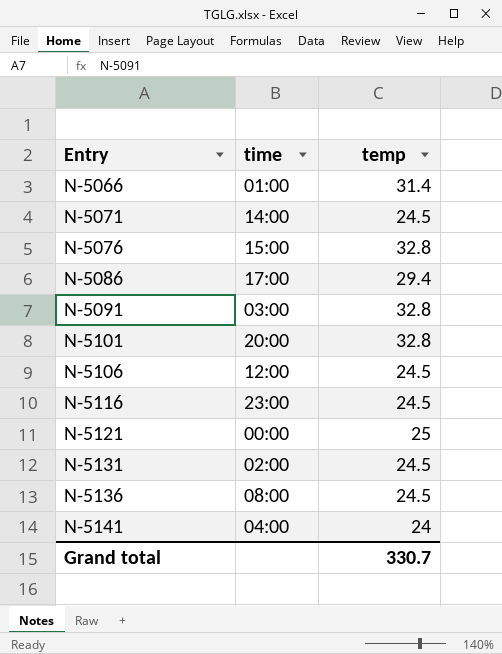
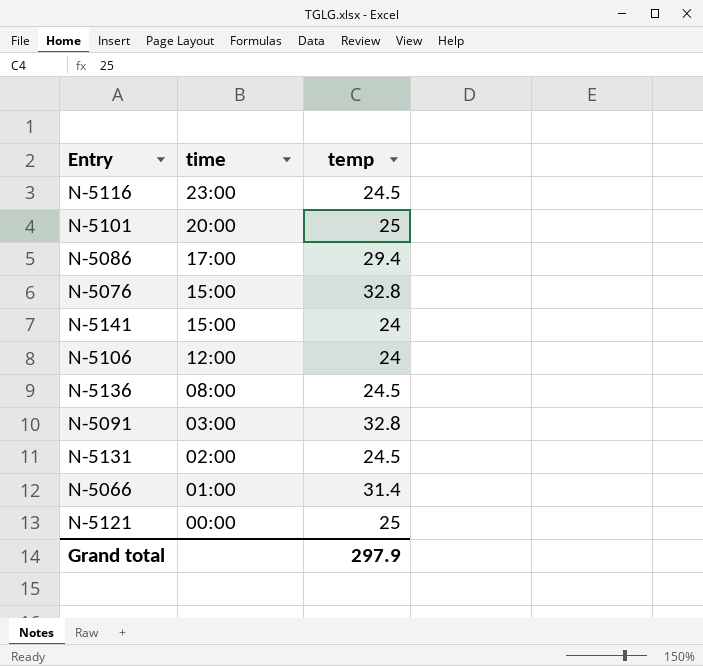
row order: Entry ascending -> time descending
row N-5071: 14:00 | 24.5 -> none
N-5101 | temp: 32.8 -> 25
N-5141 | time: 04:00 -> 15:00
N-5106 | temp: 24.5 -> 24
Grand total | temp: 330.7 -> 297.9

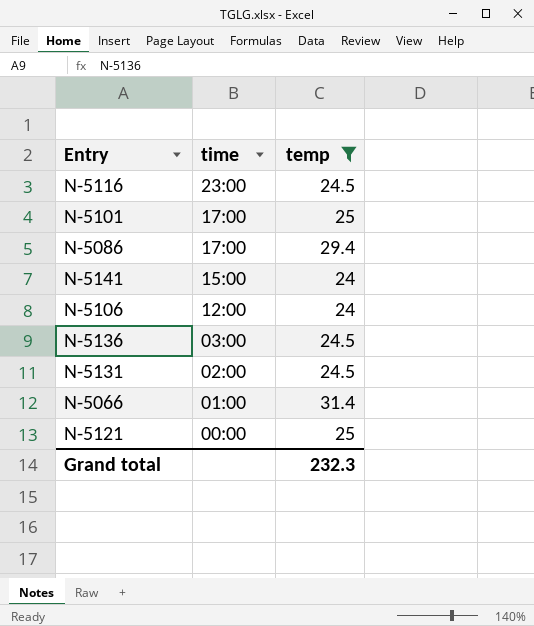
filter: none -> temp != 32.8
N-5101 | time: 20:00 -> 17:00
N-5136 | time: 08:00 -> 03:00
Grand total | temp: 297.9 -> 232.3

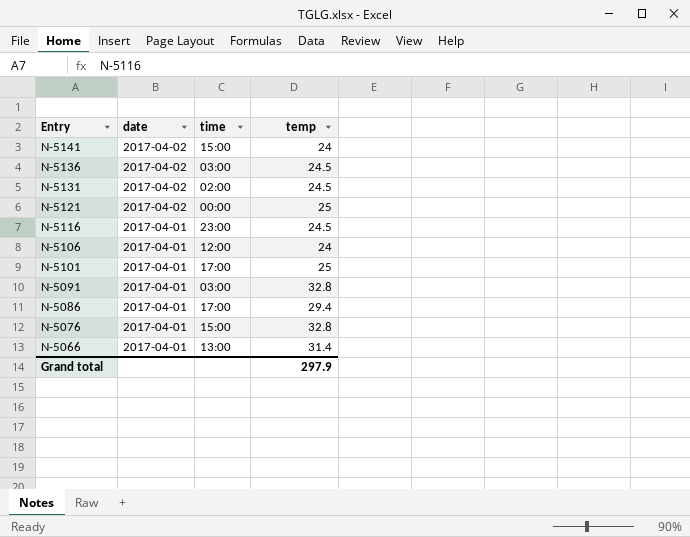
filter: temp != 32.8 -> none
row order: time descending -> Entry descending
column date | position: none -> 2
N-5066 | time: 01:00 -> 13:00
Grand total | temp: 232.3 -> 297.9

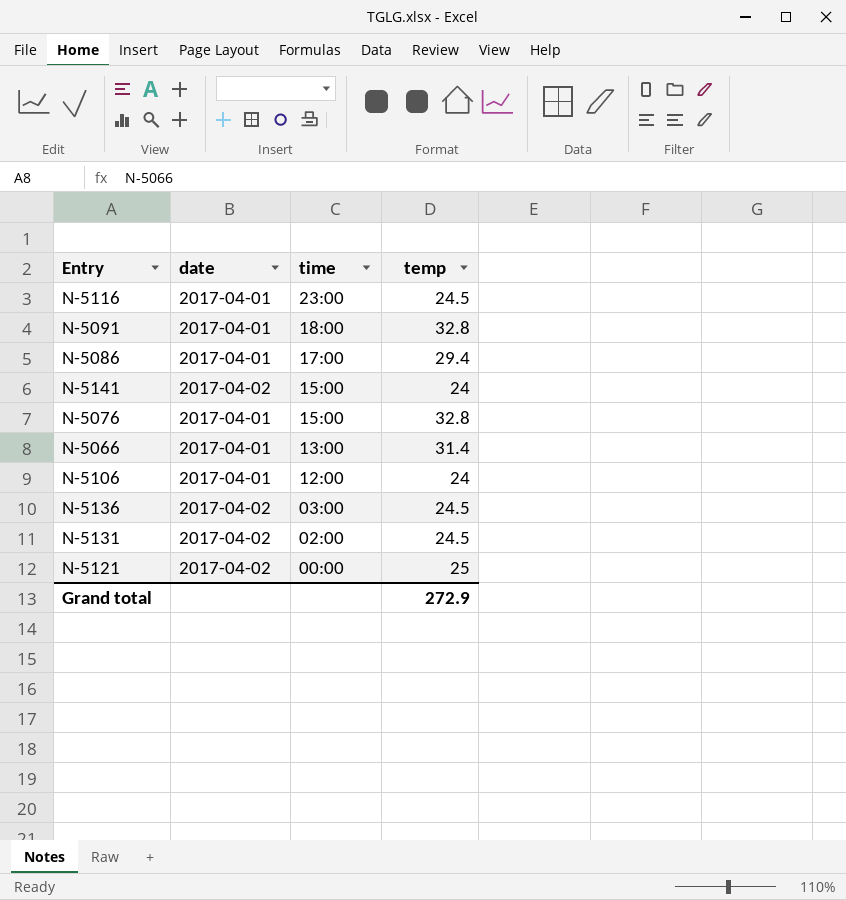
row order: Entry descending -> time descending
row N-5101: 2017-04-01 | 17:00 | 25 -> none
N-5091 | time: 03:00 -> 18:00
Grand total | temp: 297.9 -> 272.9

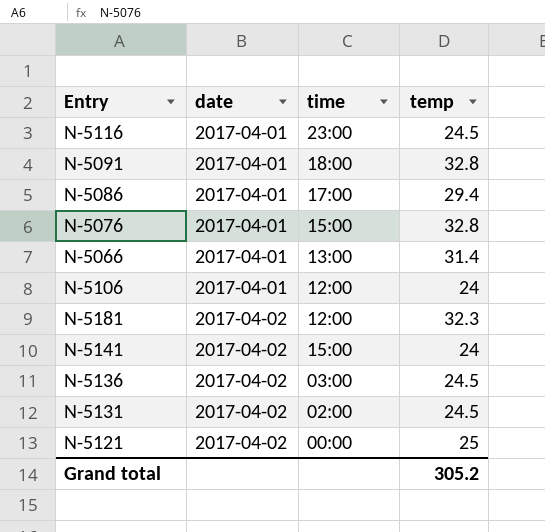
row order: time descending -> date ascending
row N-5181: none -> 2017-04-02 | 12:00 | 32.3
Grand total | temp: 272.9 -> 305.2

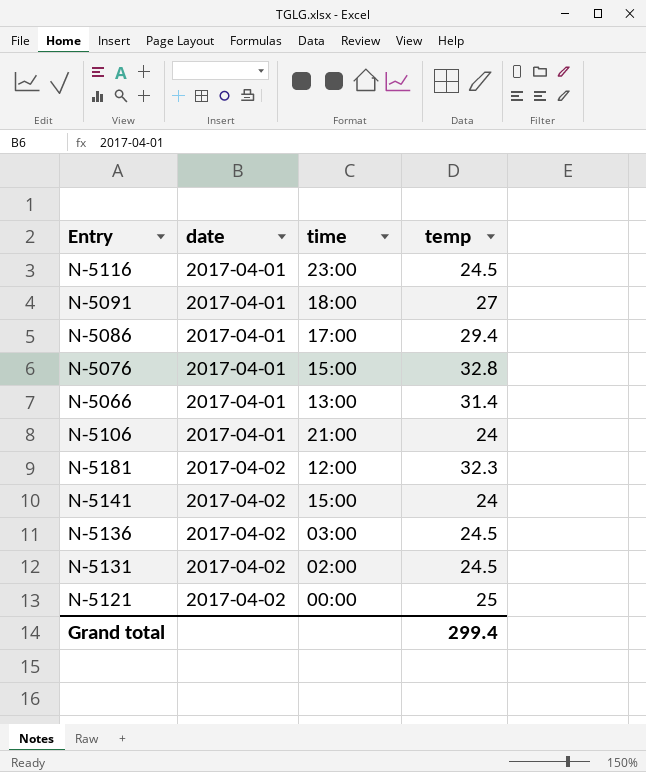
N-5091 | temp: 32.8 -> 27
N-5106 | time: 12:00 -> 21:00
Grand total | temp: 305.2 -> 299.4

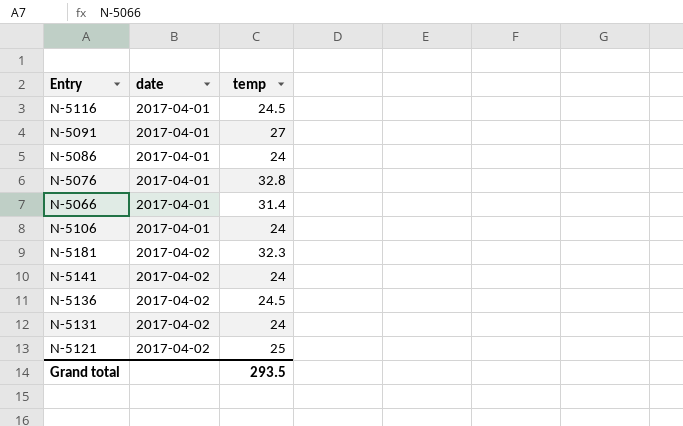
column time | position: 3 -> none
N-5086 | temp: 29.4 -> 24
N-5131 | temp: 24.5 -> 24
Grand total | temp: 299.4 -> 293.5

